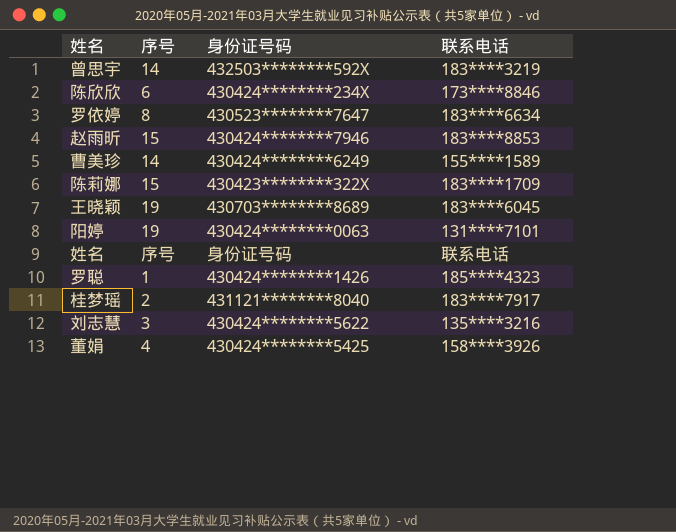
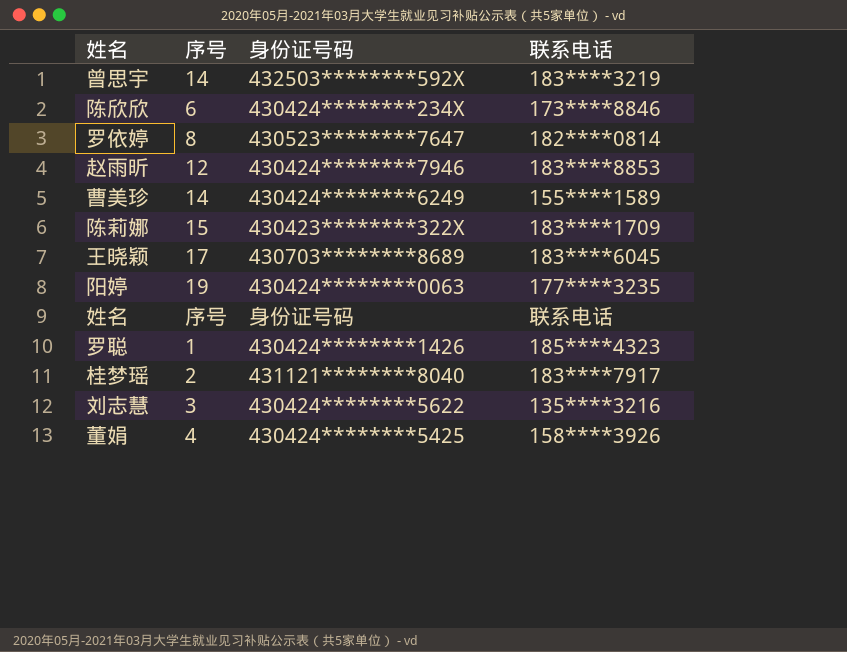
罗依婷 | 联系电话: 183****6634 -> 182****0814
赵雨昕 | 序号: 15 -> 12
王晓颖 | 序号: 19 -> 17
阳婷 | 联系电话: 131****7101 -> 177****3235

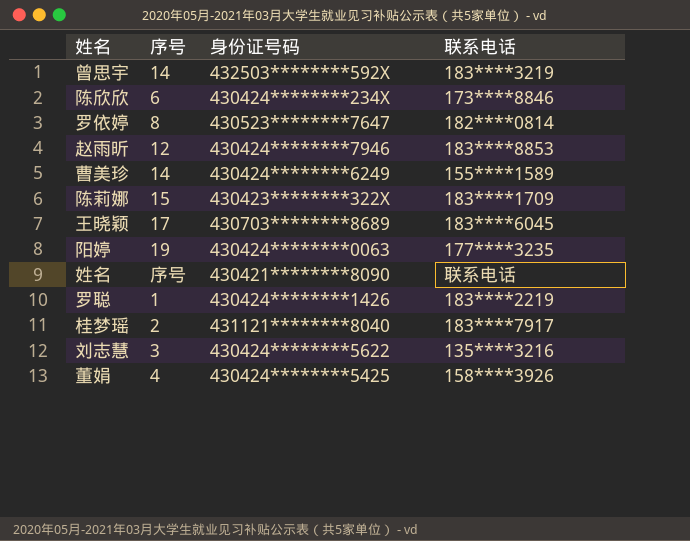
姓名 | 身份证号码: 身份证号码 -> 430421********8090
罗聪 | 联系电话: 185****4323 -> 183****2219

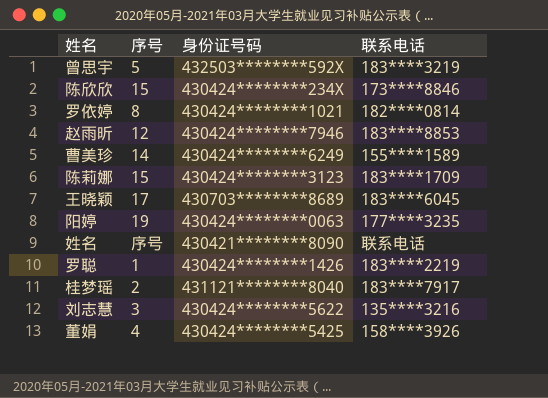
曾思宇 | 序号: 14 -> 5
陈欣欣 | 序号: 6 -> 15
罗依婷 | 身份证号码: 430523********7647 -> 430424********1021
陈莉娜 | 身份证号码: 430423********322X -> 430424********3123

